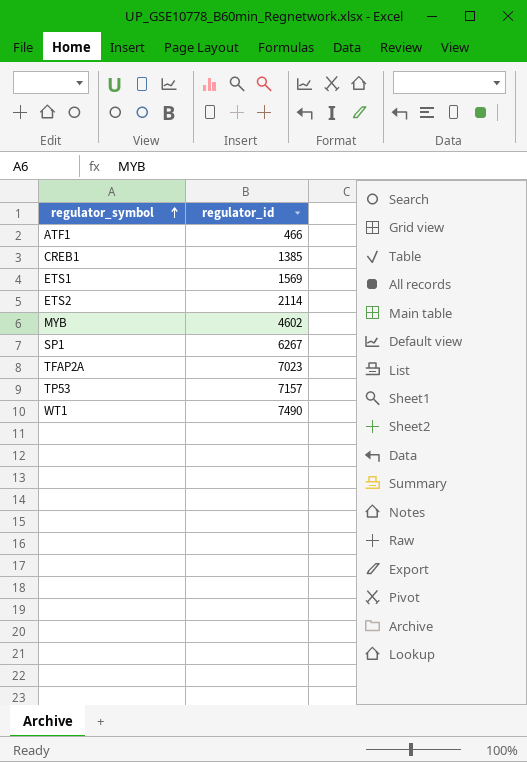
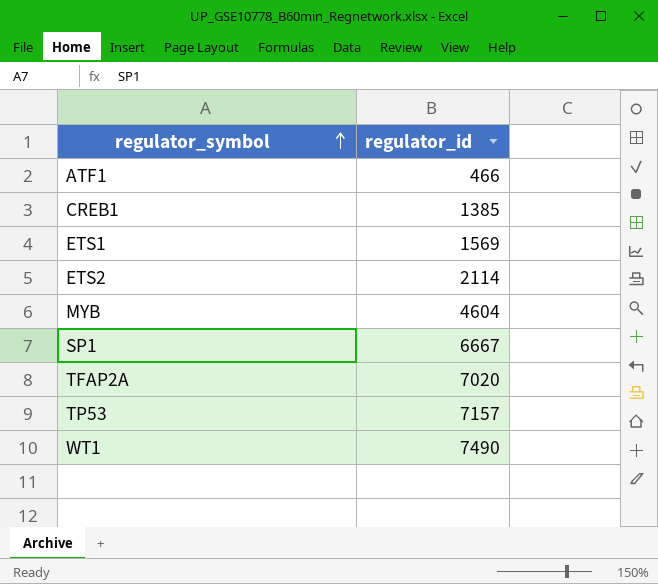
MYB | regulator_id: 4602 -> 4604
SP1 | regulator_id: 6267 -> 6667
TFAP2A | regulator_id: 7023 -> 7020

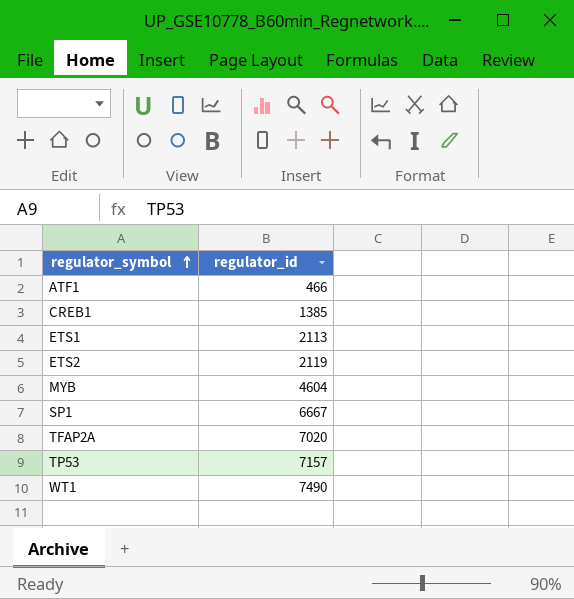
ETS1 | regulator_id: 1569 -> 2113
ETS2 | regulator_id: 2114 -> 2119

